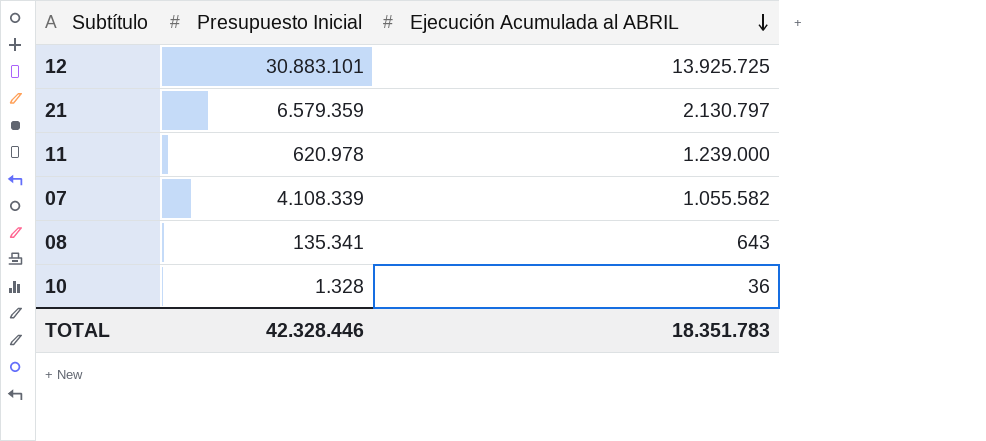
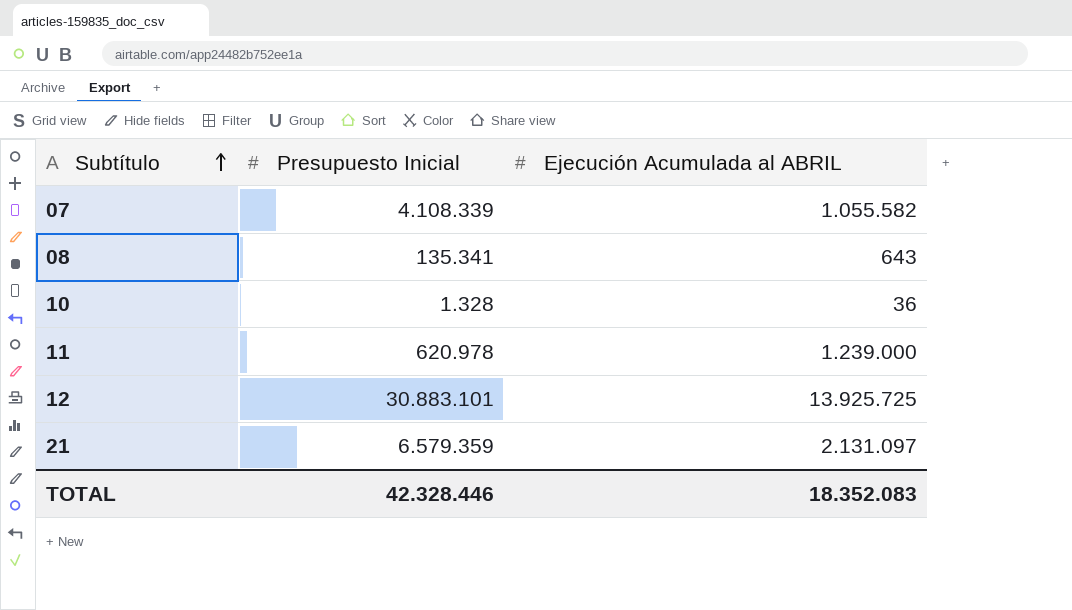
row order: Ejecución Acumulada al ABRIL descending -> Subtítulo ascending
21 | Ejecución Acumulada al ABRIL: 2.130.797 -> 2.131.097
TOTAL | Ejecución Acumulada al ABRIL: 18.351.783 -> 18.352.083

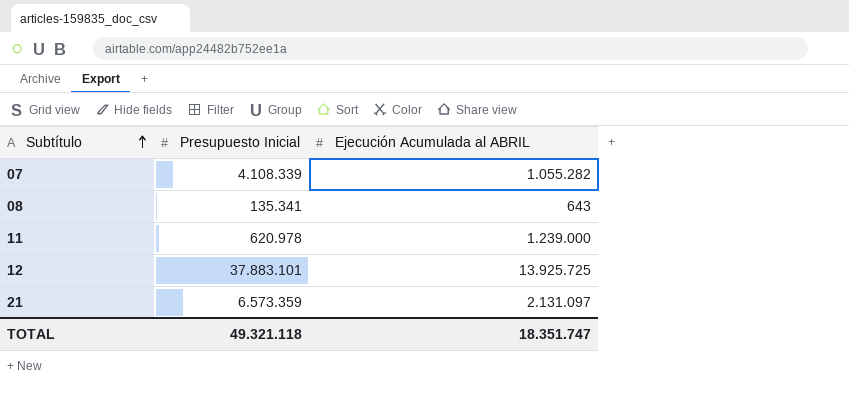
row 10: 1.328 | 36 -> none
07 | Ejecución Acumulada al ABRIL: 1.055.582 -> 1.055.282
12 | Presupuesto Inicial: 30.883.101 -> 37.883.101
21 | Presupuesto Inicial: 6.579.359 -> 6.573.359
TOTAL | Presupuesto Inicial: 42.328.446 -> 49.321.118
TOTAL | Ejecución Acumulada al ABRIL: 18.352.083 -> 18.351.747

